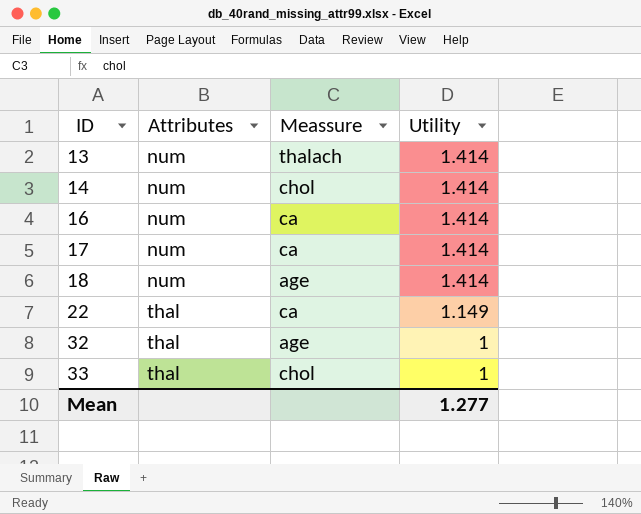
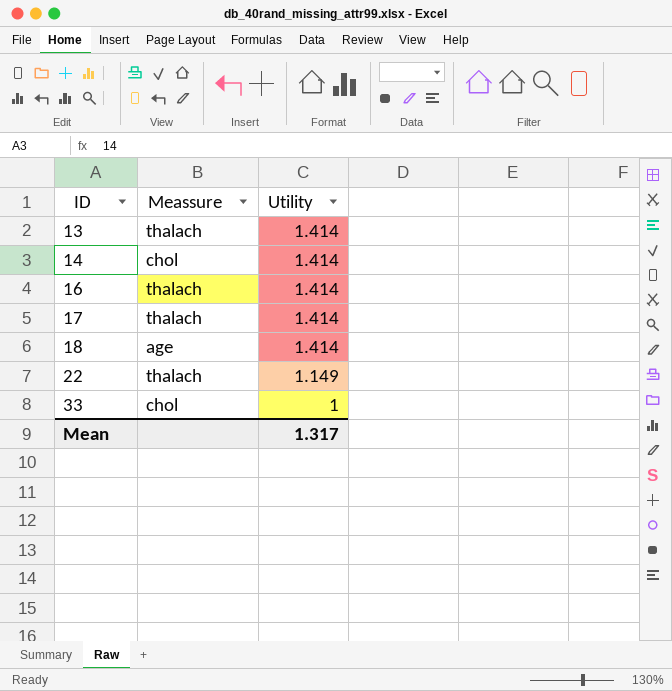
column Attributes | position: 2 -> none
row 32: thal | age | 1 -> none
16 | Meassure: ca -> thalach
17 | Meassure: ca -> thalach
22 | Meassure: ca -> thalach
Mean | Utility: 1.277 -> 1.317

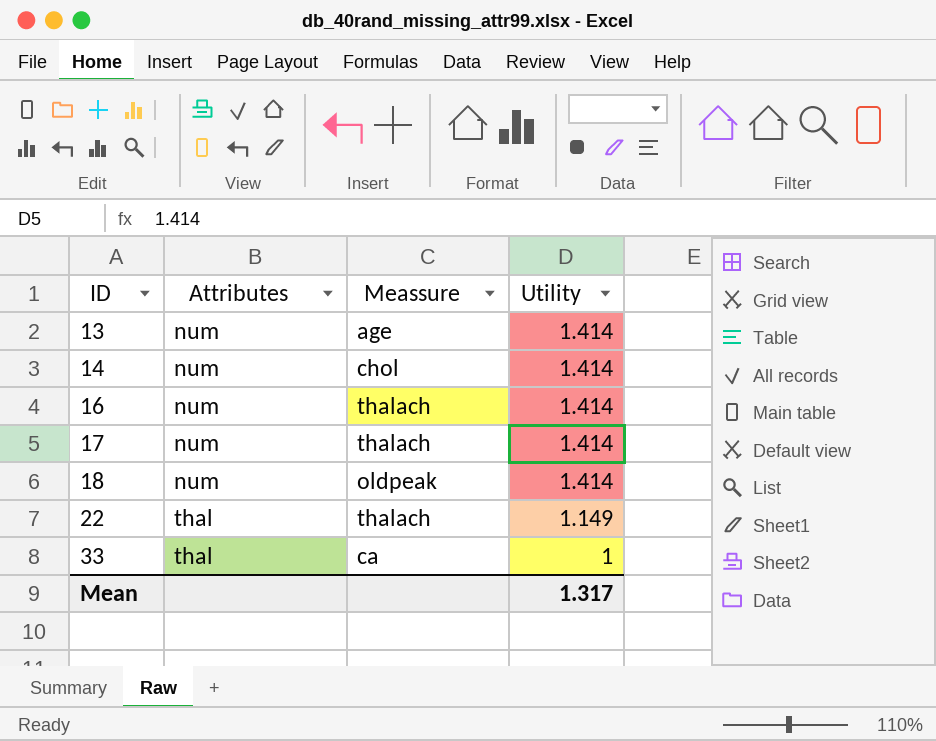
column Attributes | position: none -> 2
13 | Meassure: thalach -> age
18 | Meassure: age -> oldpeak
33 | Meassure: chol -> ca

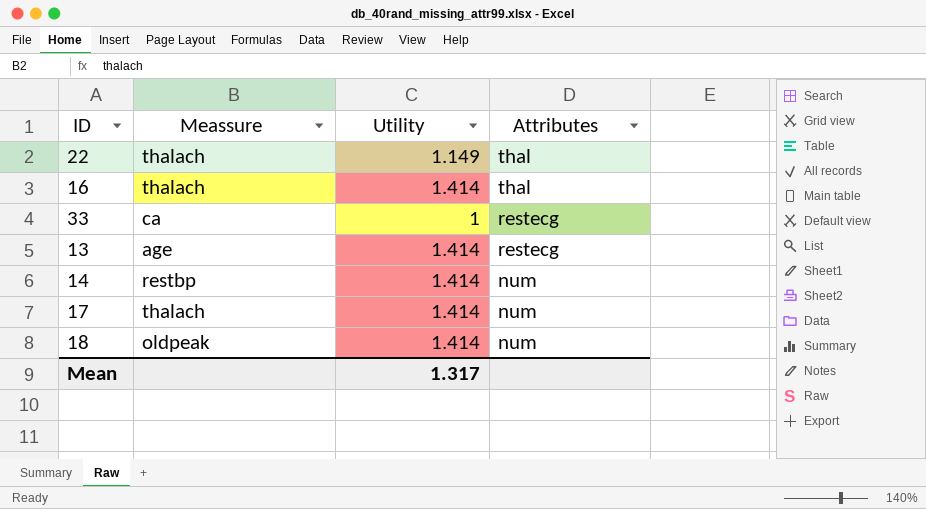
row order: ID ascending -> Attributes descending
column Attributes | position: 2 -> 4
16 | Attributes: num -> thal
33 | Attributes: thal -> restecg
13 | Attributes: num -> restecg
14 | Meassure: chol -> restbp

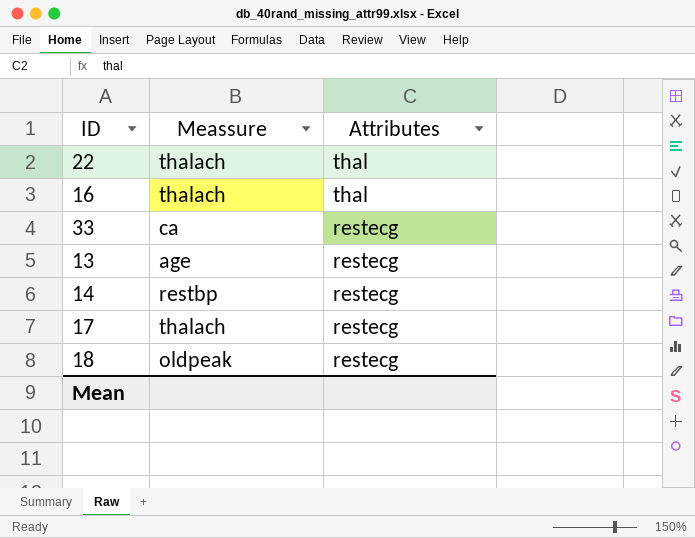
column Utility | position: 3 -> none
14 | Attributes: num -> restecg
17 | Attributes: num -> restecg
18 | Attributes: num -> restecg

